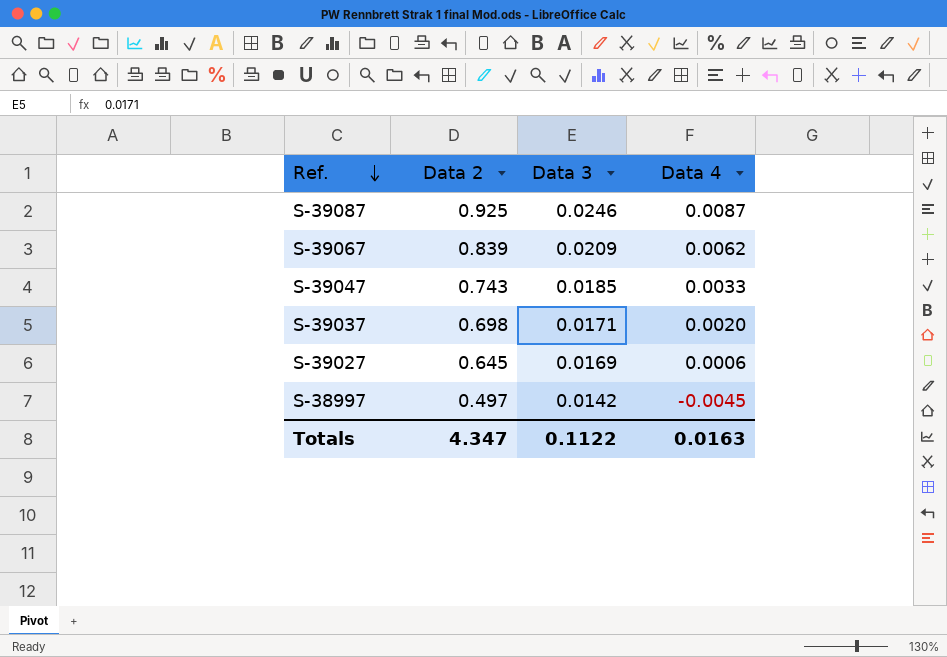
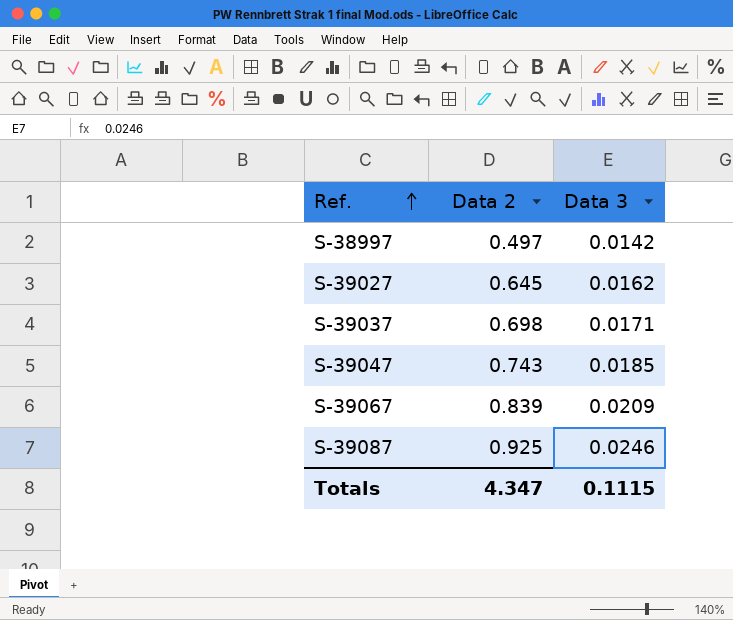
row order: Ref. descending -> Ref. ascending
column Data 4 | position: 4 -> none
S-39027 | Data 3: 0.0169 -> 0.0162
Totals | Data 3: 0.1122 -> 0.1115

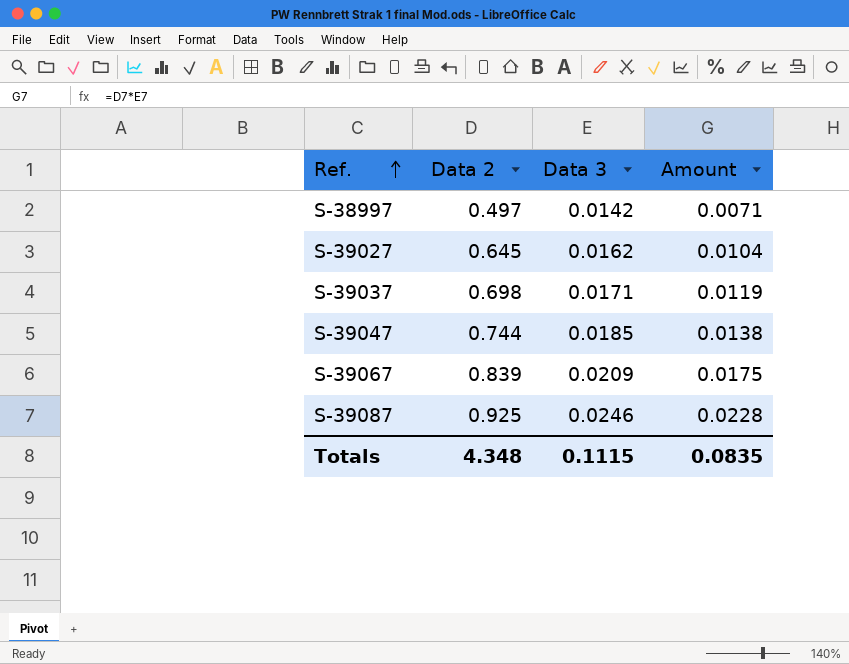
column Amount | formula: none -> [Data 2] * [Data 3]
S-39047 | Data 2: 0.743 -> 0.744
Totals | Data 2: 4.347 -> 4.348

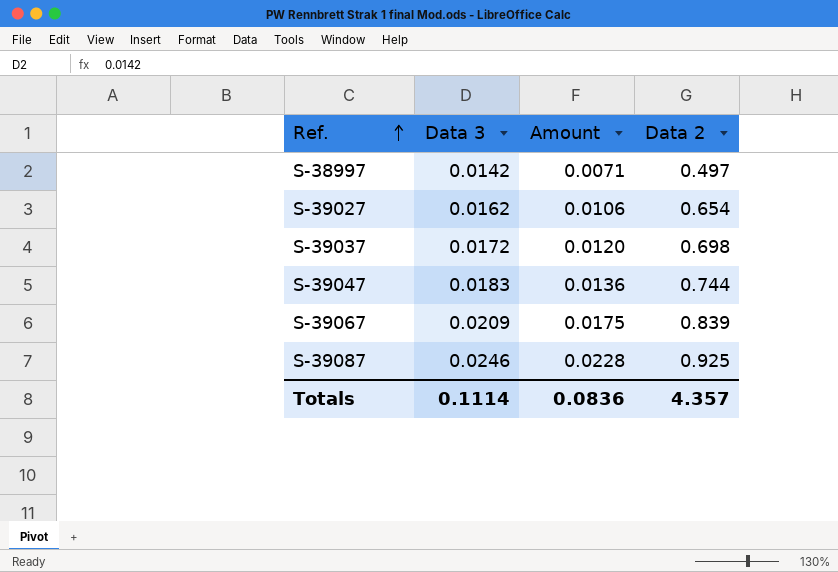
column Data 2 | position: 2 -> 4
S-39027 | Amount: 0.0104 -> 0.0106
S-39027 | Data 2: 0.645 -> 0.654
S-39037 | Data 3: 0.0171 -> 0.0172
S-39037 | Amount: 0.0119 -> 0.0120
S-39047 | Data 3: 0.0185 -> 0.0183
S-39047 | Amount: 0.0138 -> 0.0136
Totals | Data 3: 0.1115 -> 0.1114
Totals | Amount: 0.0835 -> 0.0836
Totals | Data 2: 4.348 -> 4.357

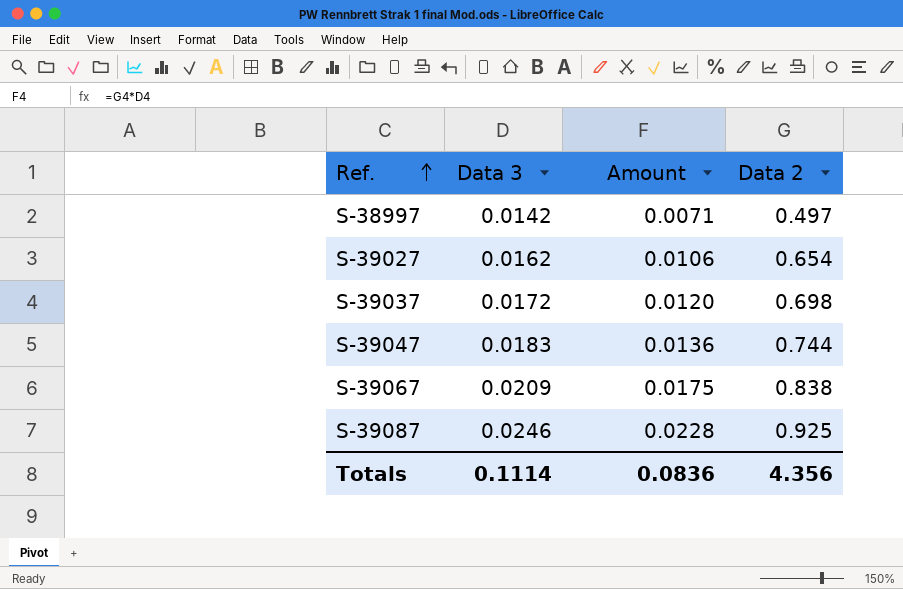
S-39067 | Data 2: 0.839 -> 0.838
Totals | Data 2: 4.357 -> 4.356

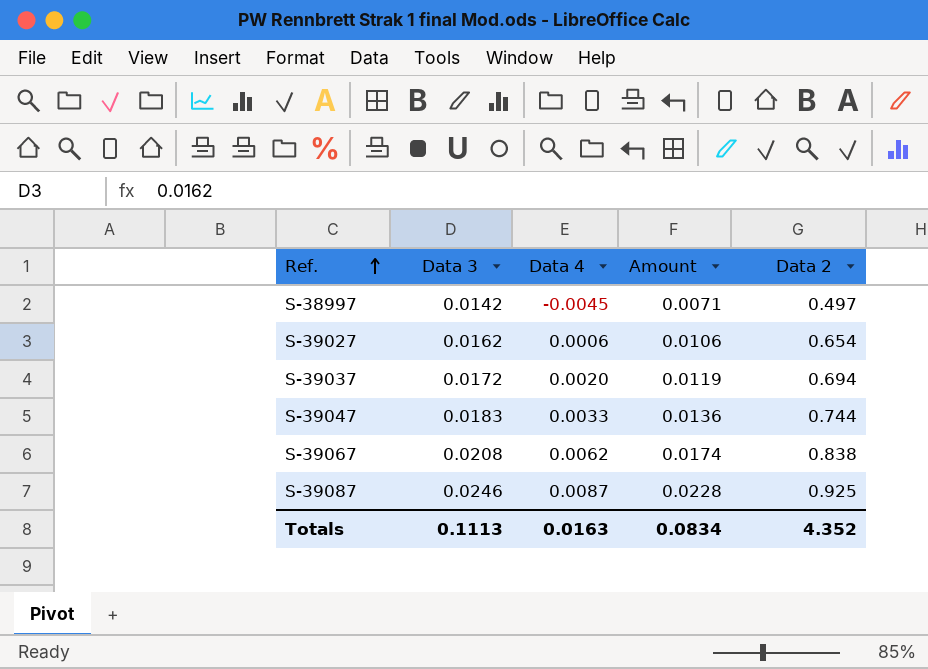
column Data 4 | position: none -> 3
S-39037 | Amount: 0.0120 -> 0.0119
S-39037 | Data 2: 0.698 -> 0.694
S-39067 | Data 3: 0.0209 -> 0.0208
S-39067 | Amount: 0.0175 -> 0.0174
Totals | Data 3: 0.1114 -> 0.1113
Totals | Amount: 0.0836 -> 0.0834
Totals | Data 2: 4.356 -> 4.352

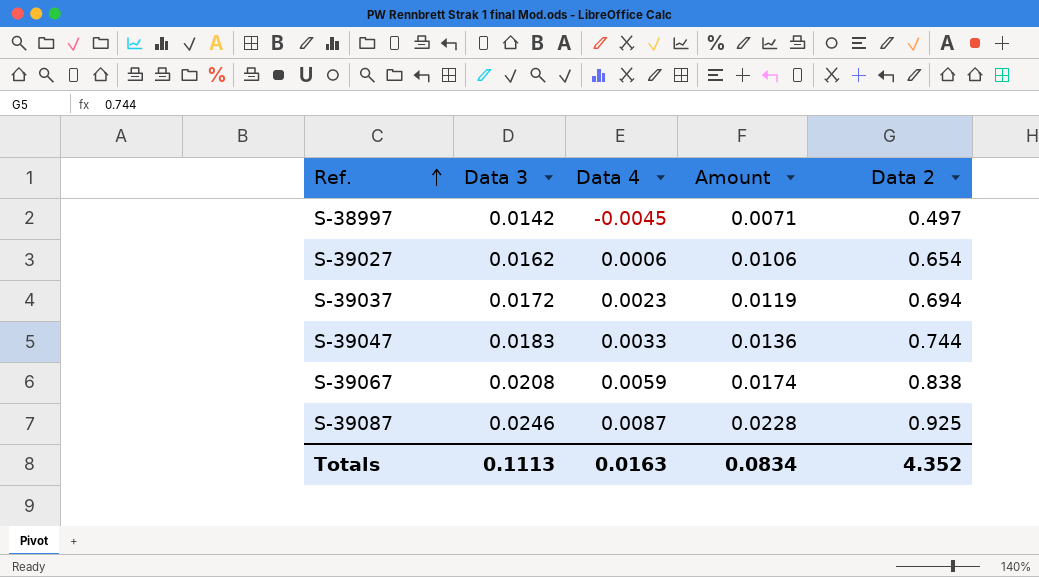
S-39037 | Data 4: 0.0020 -> 0.0023
S-39067 | Data 4: 0.0062 -> 0.0059

